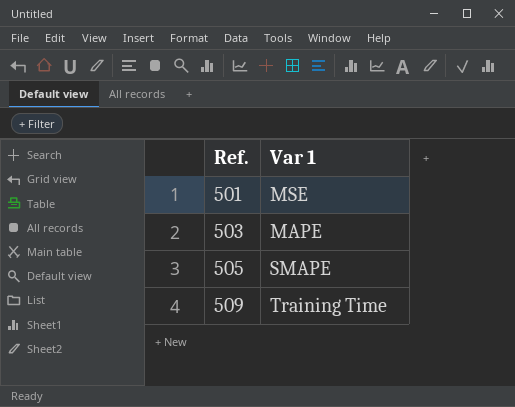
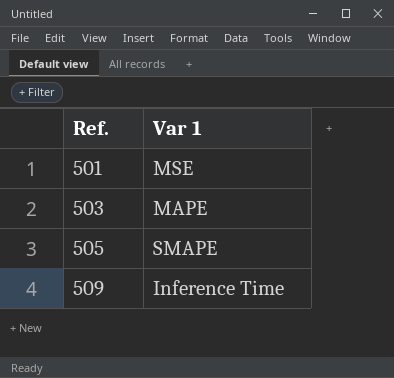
509 | Var 1: Training Time -> Inference Time

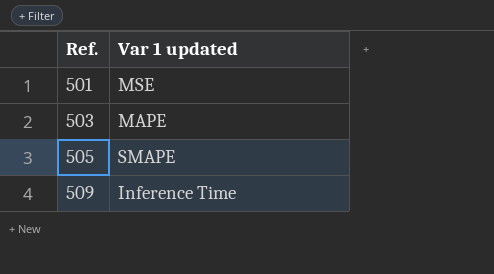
column name: Var 1 -> Var 1 updated

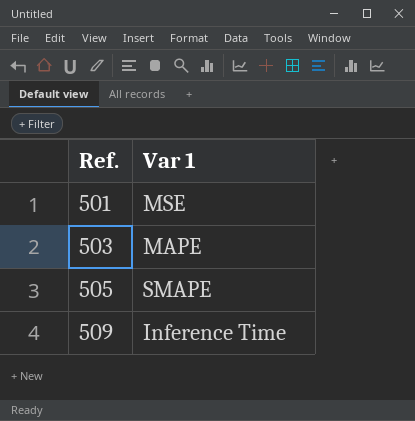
column name: Var 1 updated -> Var 1

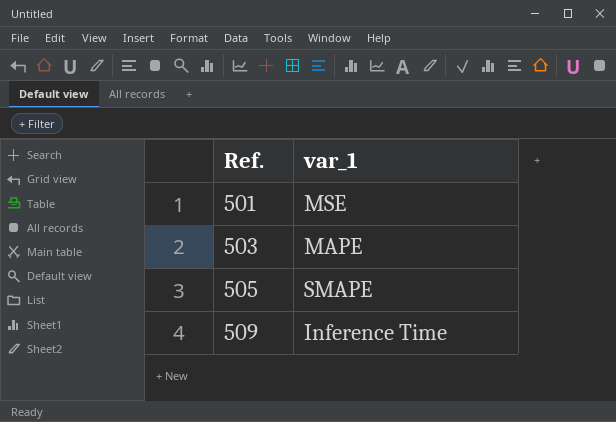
column name: Var 1 -> var_1

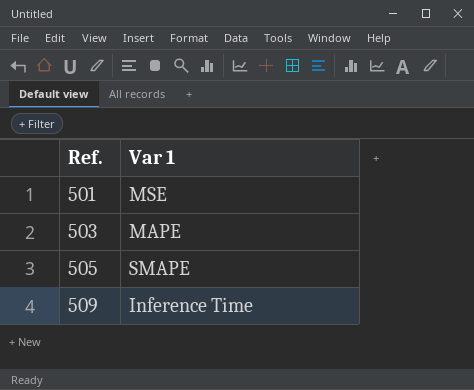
column name: var_1 -> Var 1

